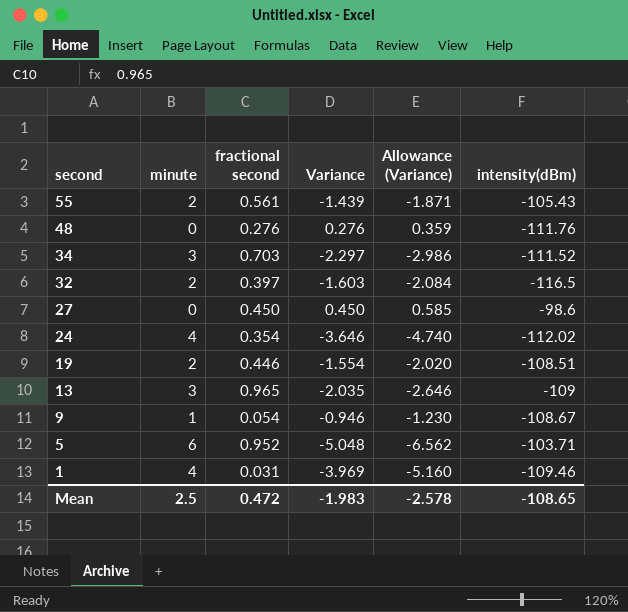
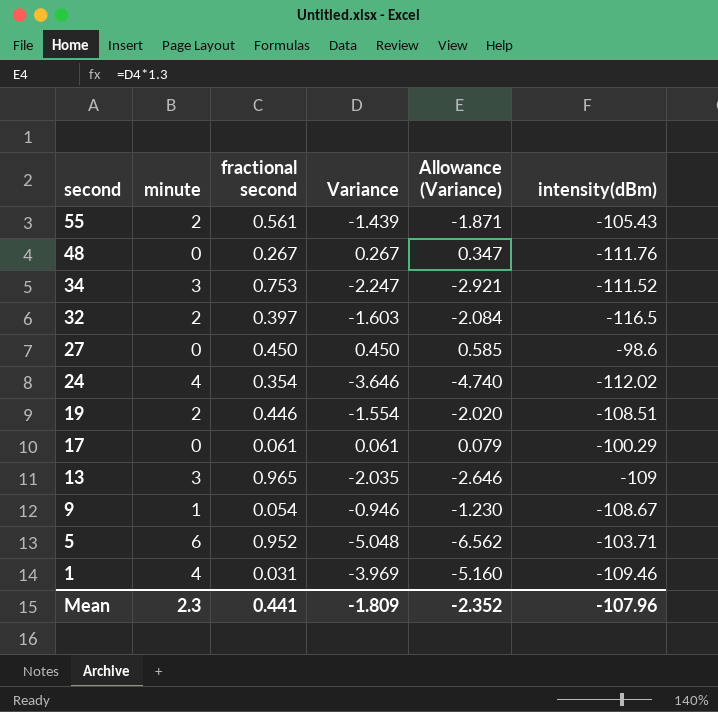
48 | fractional second: 0.276 -> 0.267
48 | Variance: 0.276 -> 0.267
48 | Allowance (Variance): 0.359 -> 0.347
34 | fractional second: 0.703 -> 0.753
34 | Variance: -2.297 -> -2.247
34 | Allowance (Variance): -2.986 -> -2.921
row 17: none -> 0 | 0.061 | 0.061 | 0.079 | -100.29
Mean | minute: 2.5 -> 2.3
Mean | fractional second: 0.472 -> 0.441
Mean | Variance: -1.983 -> -1.809
Mean | Allowance (Variance): -2.578 -> -2.352
Mean | intensity(dBm): -108.65 -> -107.96

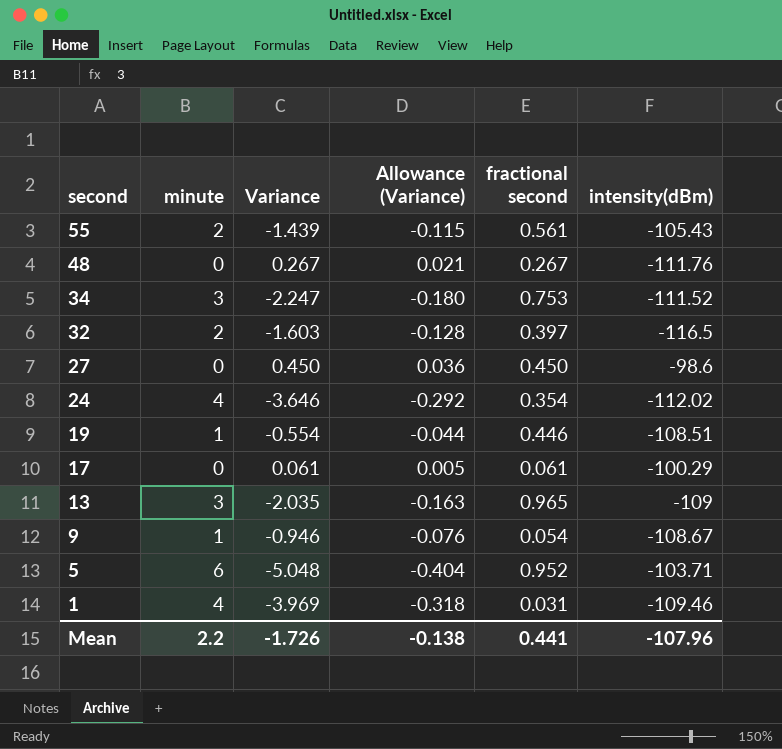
column Allowance (Variance) | formula: [Variance] * 1.3 -> [Variance] * 0.08
column fractional second | position: 3 -> 5
19 | minute: 2 -> 1
19 | Variance: -1.554 -> -0.554
Mean | minute: 2.3 -> 2.2
Mean | Variance: -1.809 -> -1.726
Mean | Allowance (Variance): -2.352 -> -0.138

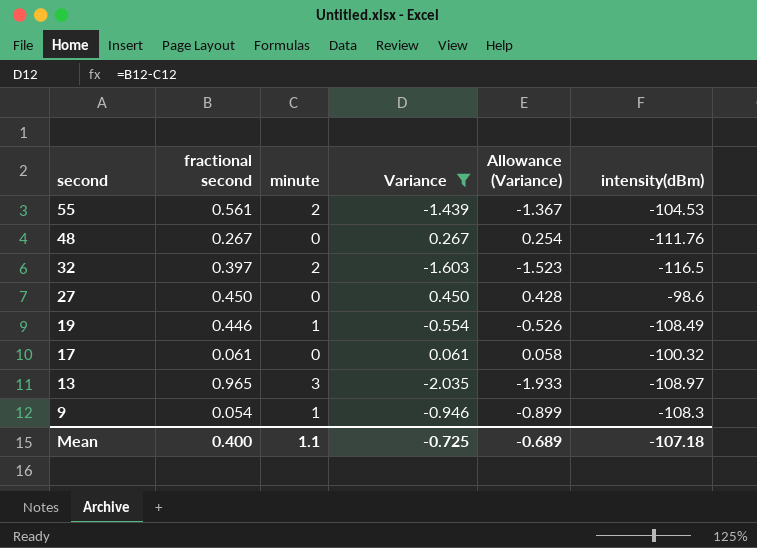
filter: none -> Variance >= -2.035
column fractional second | position: 5 -> 2
column Allowance (Variance) | formula: [Variance] * 0.08 -> [Variance] * 0.95
55 | intensity(dBm): -105.43 -> -104.53
19 | intensity(dBm): -108.51 -> -108.49
17 | intensity(dBm): -100.29 -> -100.32
13 | intensity(dBm): -109 -> -108.97
9 | intensity(dBm): -108.67 -> -108.3
Mean | fractional second: 0.441 -> 0.400
Mean | minute: 2.2 -> 1.1
Mean | Variance: -1.726 -> -0.725
Mean | Allowance (Variance): -0.138 -> -0.689
Mean | intensity(dBm): -107.96 -> -107.18

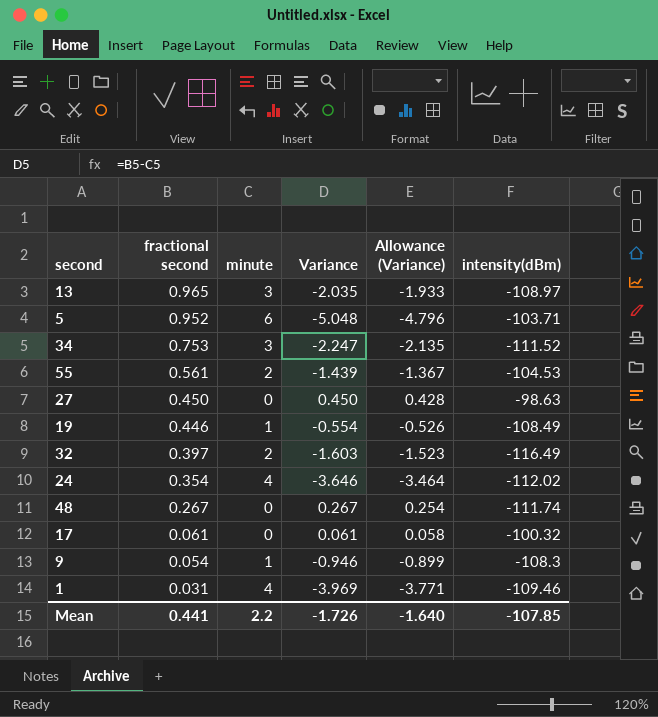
filter: Variance >= -2.035 -> none
row order: second descending -> fractional second descending
27 | intensity(dBm): -98.6 -> -98.63
32 | intensity(dBm): -116.5 -> -116.49
48 | intensity(dBm): -111.76 -> -111.74
Mean | fractional second: 0.400 -> 0.441
Mean | minute: 1.1 -> 2.2
Mean | Variance: -0.725 -> -1.726
Mean | Allowance (Variance): -0.689 -> -1.640
Mean | intensity(dBm): -107.18 -> -107.85

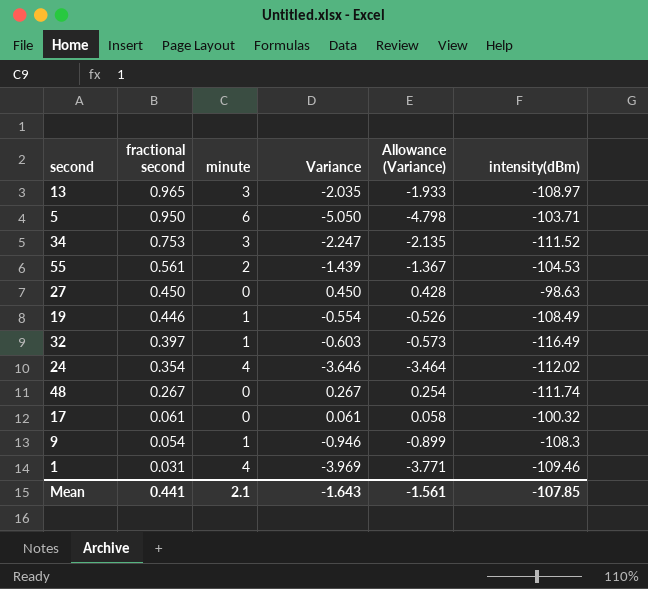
5 | fractional second: 0.952 -> 0.950
5 | Variance: -5.048 -> -5.050
5 | Allowance (Variance): -4.796 -> -4.798
32 | minute: 2 -> 1
32 | Variance: -1.603 -> -0.603
32 | Allowance (Variance): -1.523 -> -0.573
Mean | minute: 2.2 -> 2.1
Mean | Variance: -1.726 -> -1.643
Mean | Allowance (Variance): -1.640 -> -1.561

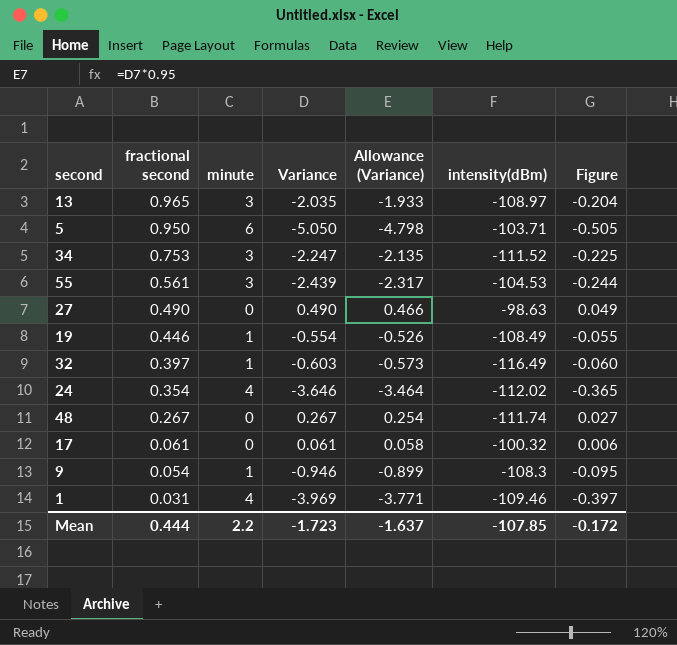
column Figure | formula: none -> [Variance] * 0.1
55 | minute: 2 -> 3
55 | Variance: -1.439 -> -2.439
55 | Allowance (Variance): -1.367 -> -2.317
27 | fractional second: 0.450 -> 0.490
27 | Variance: 0.450 -> 0.490
27 | Allowance (Variance): 0.428 -> 0.466
Mean | fractional second: 0.441 -> 0.444
Mean | minute: 2.1 -> 2.2
Mean | Variance: -1.643 -> -1.723
Mean | Allowance (Variance): -1.561 -> -1.637

